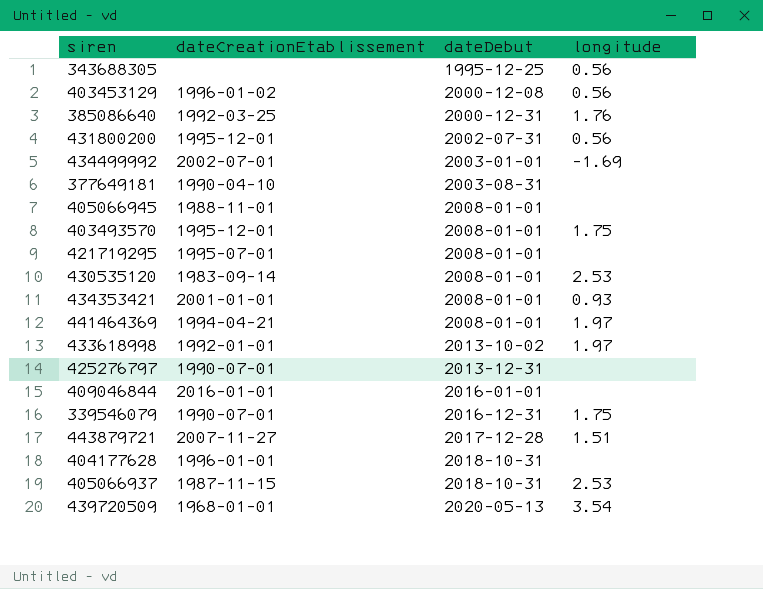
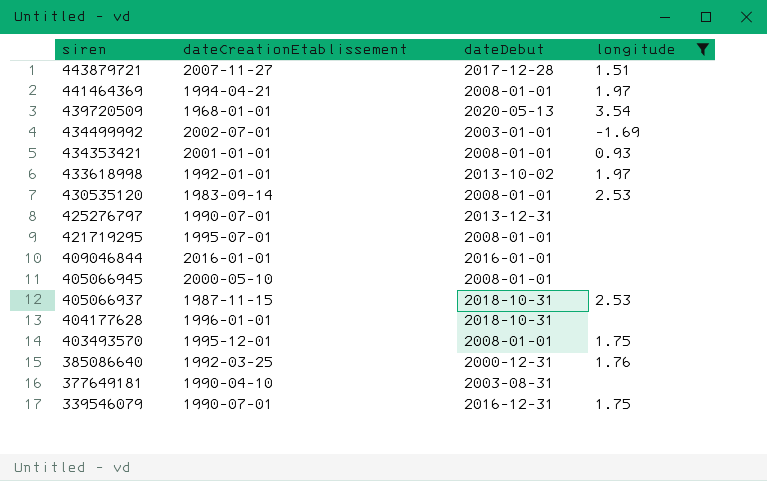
filter: none -> longitude != 0.56
row order: dateDebut ascending -> siren descending
405066945 | dateCreationEtablissement: 1988-11-01 -> 2000-05-10

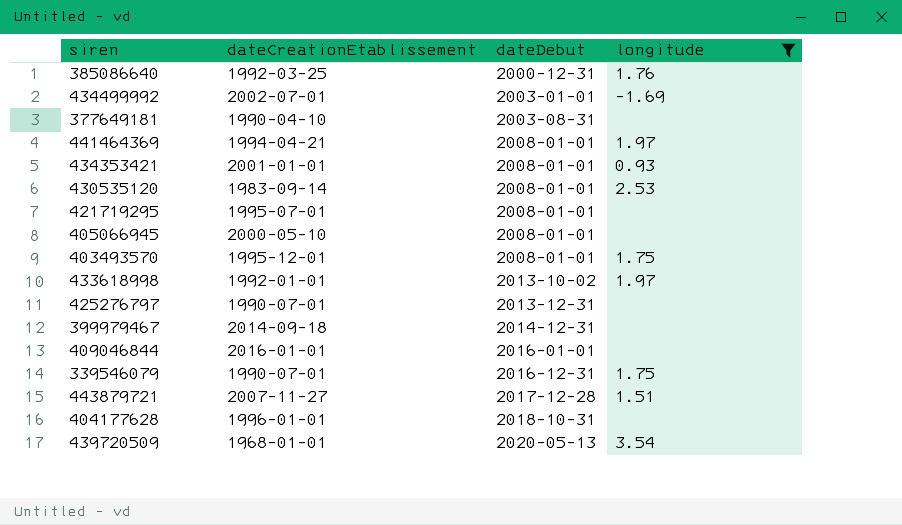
row order: siren descending -> dateDebut ascending
row 405066937: 1987-11-15 | 2018-10-31 | 2.53 -> none
row 399979467: none -> 2014-09-18 | 2014-12-31 | none

